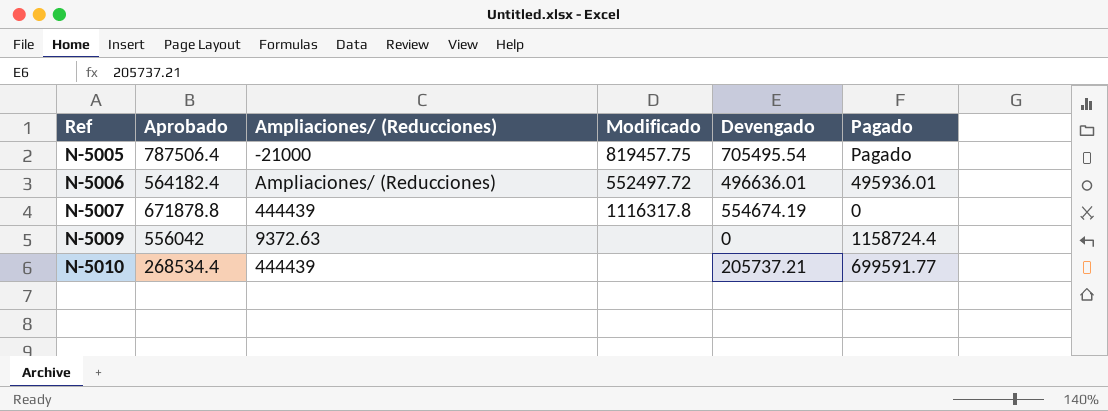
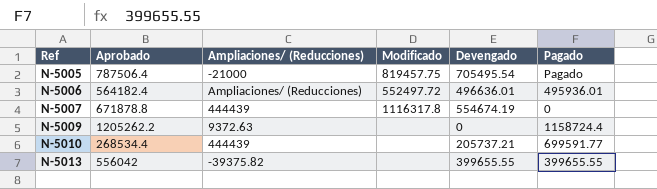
N-5009 | Aprobado: 556042 -> 1205262.2
row N-5013: none -> 556042 | -39375.82 | none | 399655.55 | 399655.55

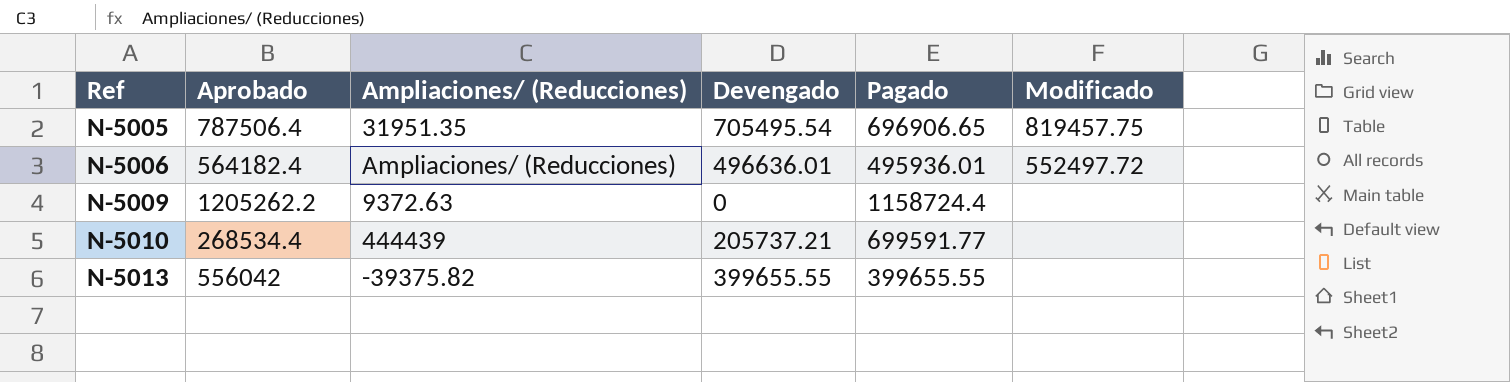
column Modificado | position: 4 -> 6
row N-5007: 671878.8 | 444439 | 1116317.8 | 554674.19 | 0 -> none
N-5005 | Ampliaciones/ (Reducciones): -21000 -> 31951.35
N-5005 | Pagado: Pagado -> 696906.65

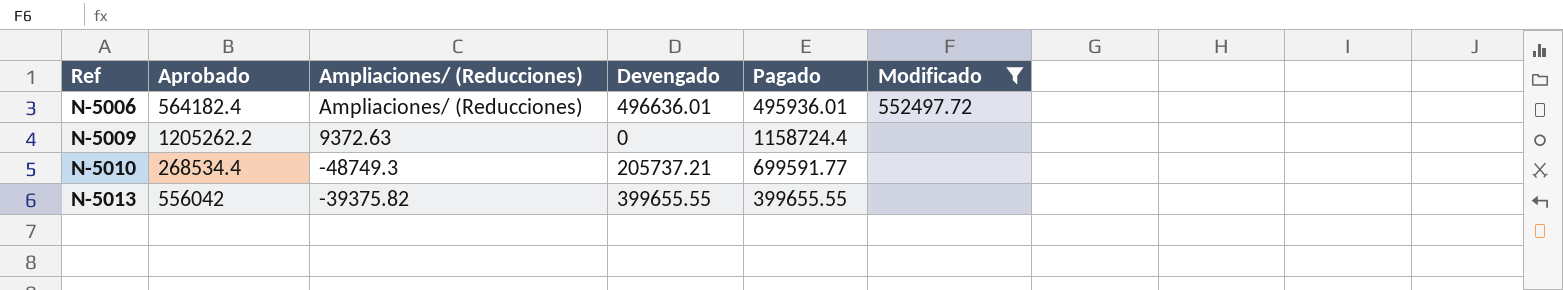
filter: none -> Modificado != 819457.75
N-5010 | Ampliaciones/ (Reducciones): 444439 -> -48749.3

